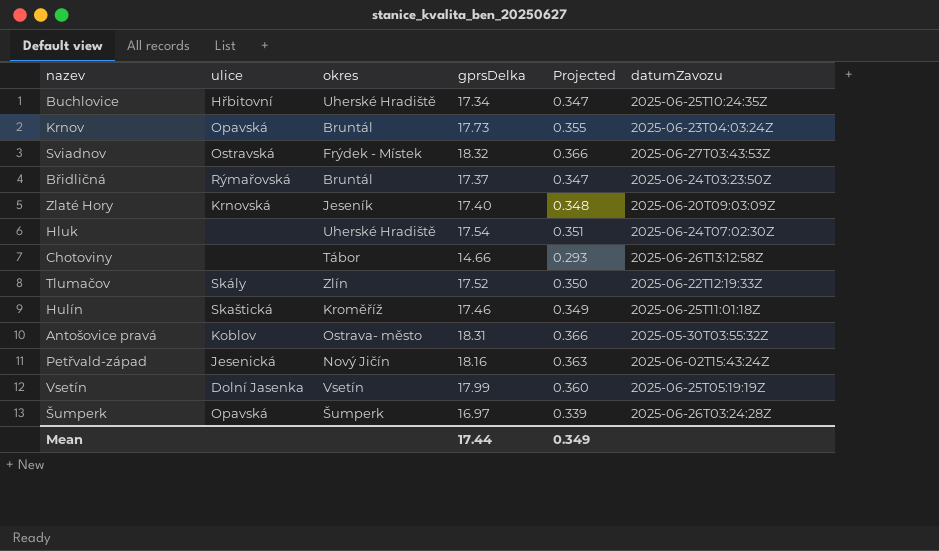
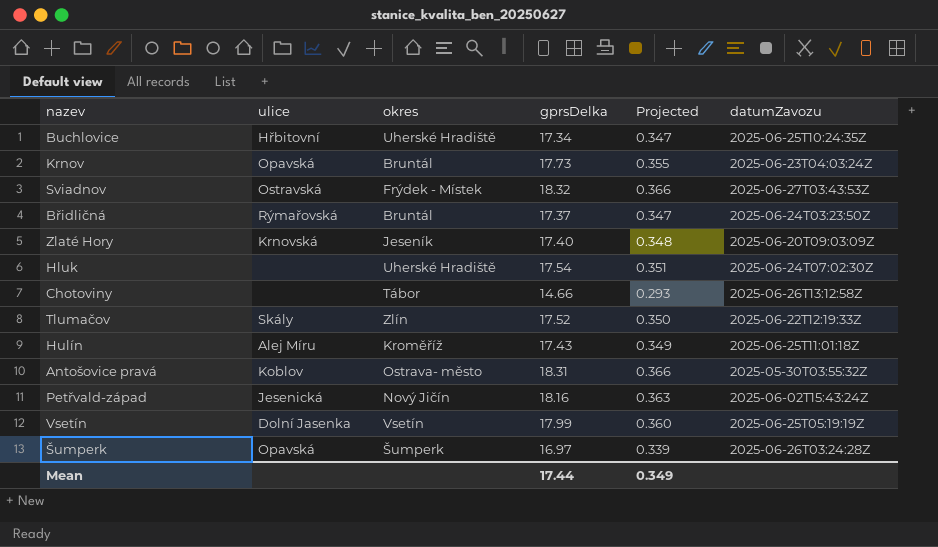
Hulín | ulice: Skaštická -> Alej Míru
Hulín | gprsDelka: 17.46 -> 17.43

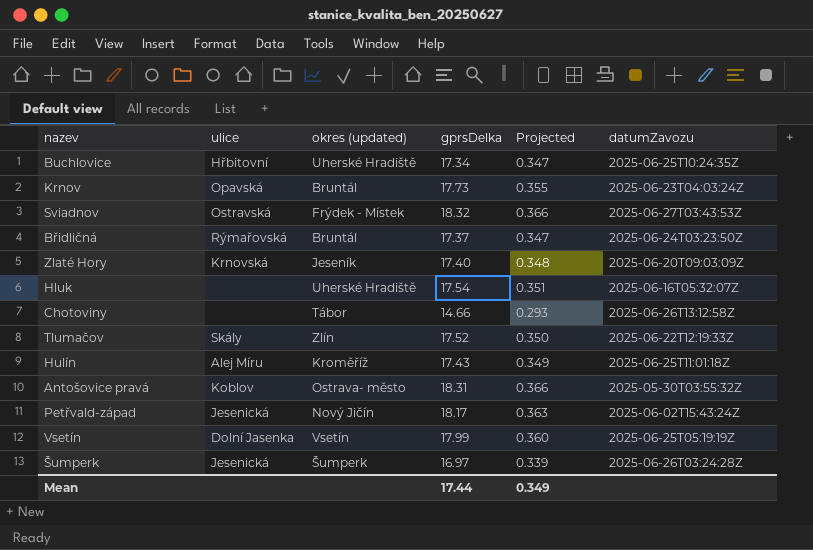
column name: okres -> okres (updated)
Hluk | datumZavozu: 2025-06-24T07:02:30Z -> 2025-06-16T05:32:07Z
Petřvald-západ | gprsDelka: 18.16 -> 18.17
Šumperk | ulice: Opavská -> Jesenická

